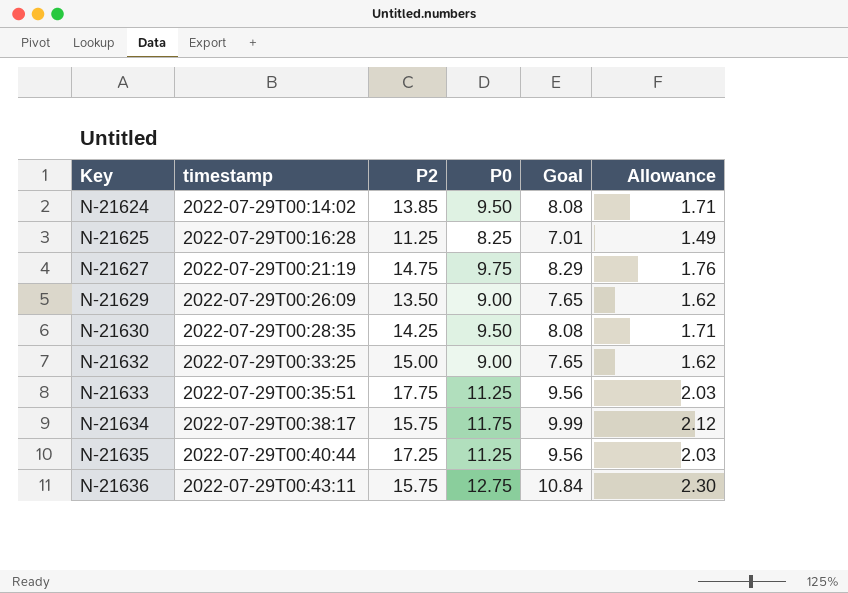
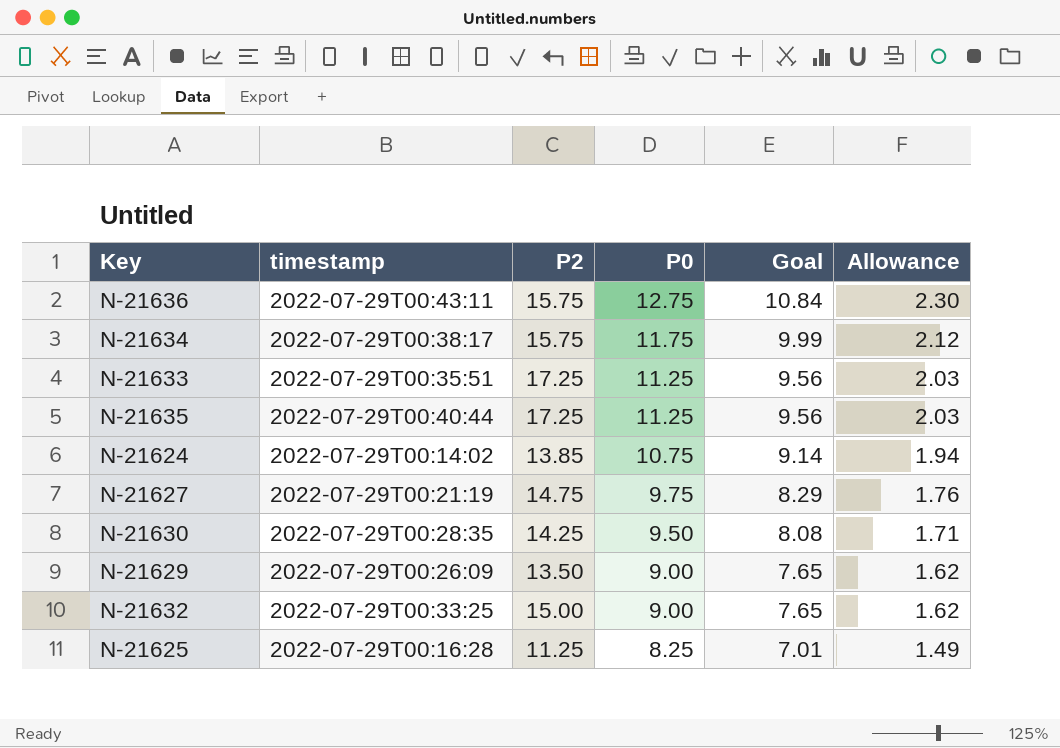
row order: Key ascending -> P0 descending
N-21633 | P2: 17.75 -> 17.25
N-21624 | P0: 9.50 -> 10.75
N-21624 | Goal: 8.08 -> 9.14
N-21624 | Allowance: 1.71 -> 1.94

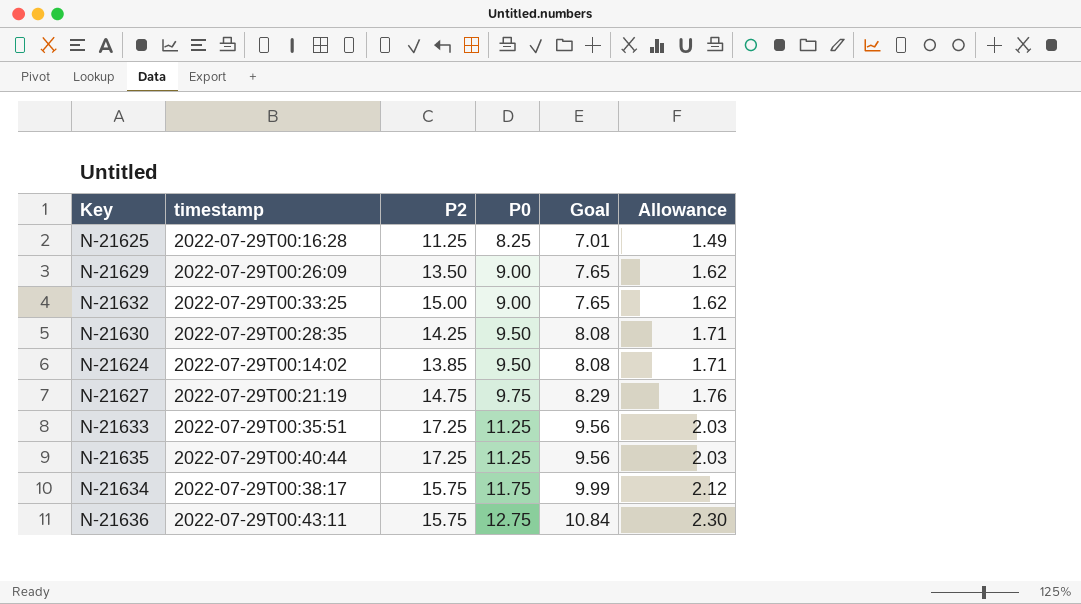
row order: P0 descending -> P0 ascending
N-21624 | P0: 10.75 -> 9.50
N-21624 | Goal: 9.14 -> 8.08
N-21624 | Allowance: 1.94 -> 1.71

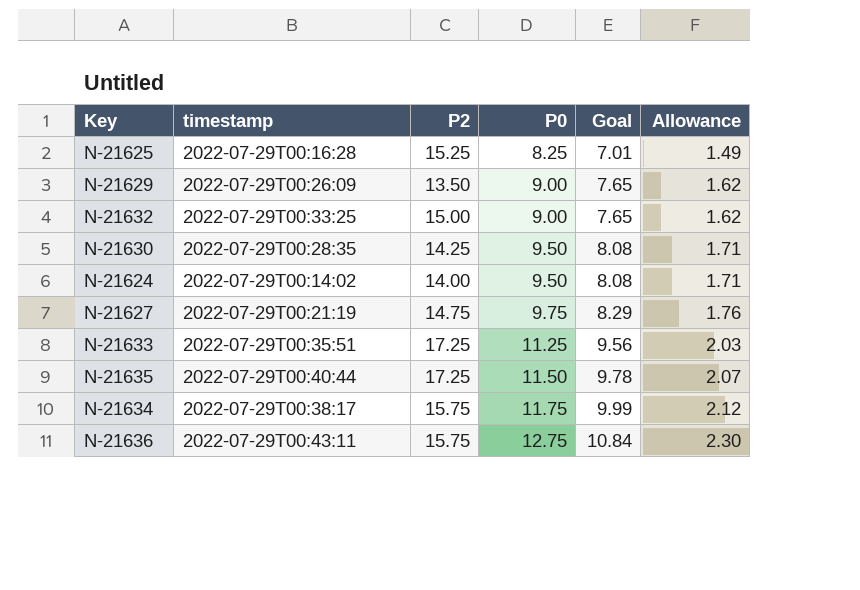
N-21625 | P2: 11.25 -> 15.25
N-21624 | P2: 13.85 -> 14.00
N-21635 | P0: 11.25 -> 11.50
N-21635 | Goal: 9.56 -> 9.78
N-21635 | Allowance: 2.03 -> 2.07

